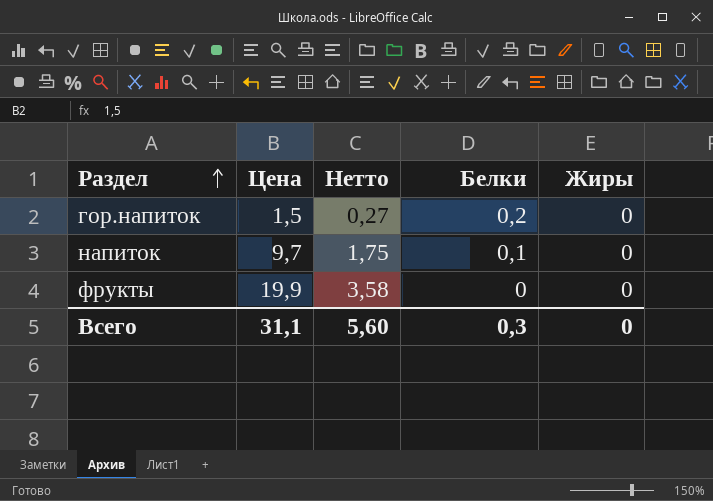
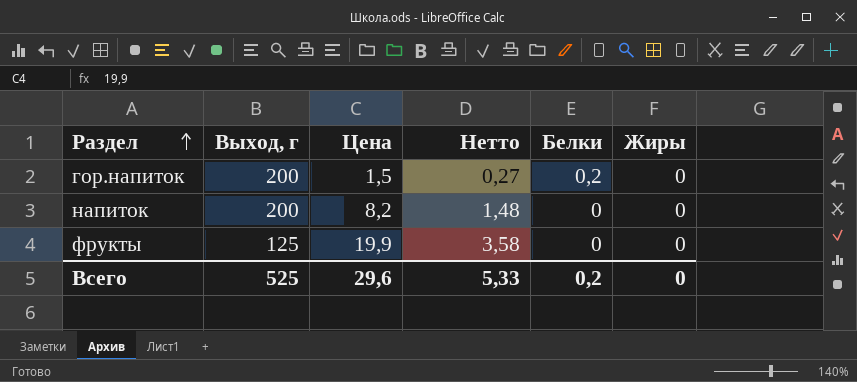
column Выход, г | position: none -> 2
напиток | Цена: 9,7 -> 8,2
напиток | Нетто: 1,75 -> 1,48
напиток | Белки: 0,1 -> 0
Всего | Цена: 31,1 -> 29,6
Всего | Нетто: 5,60 -> 5,33
Всего | Белки: 0,3 -> 0,2

